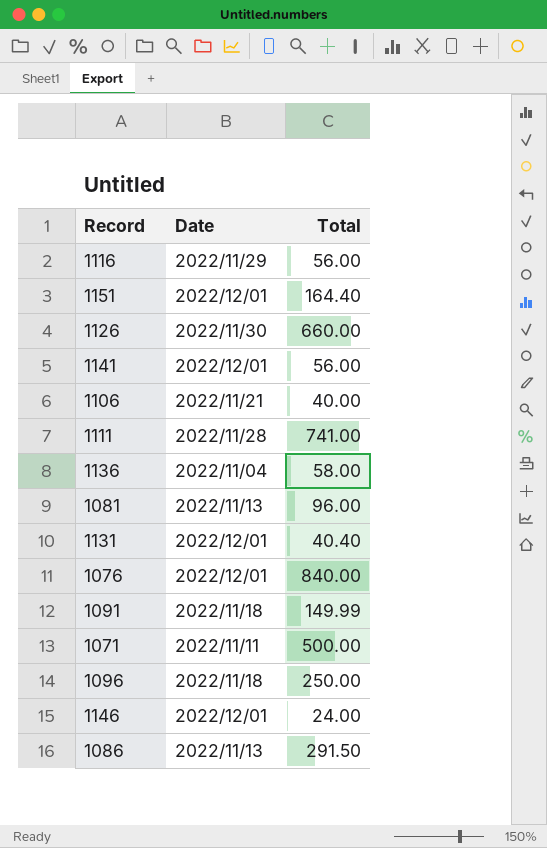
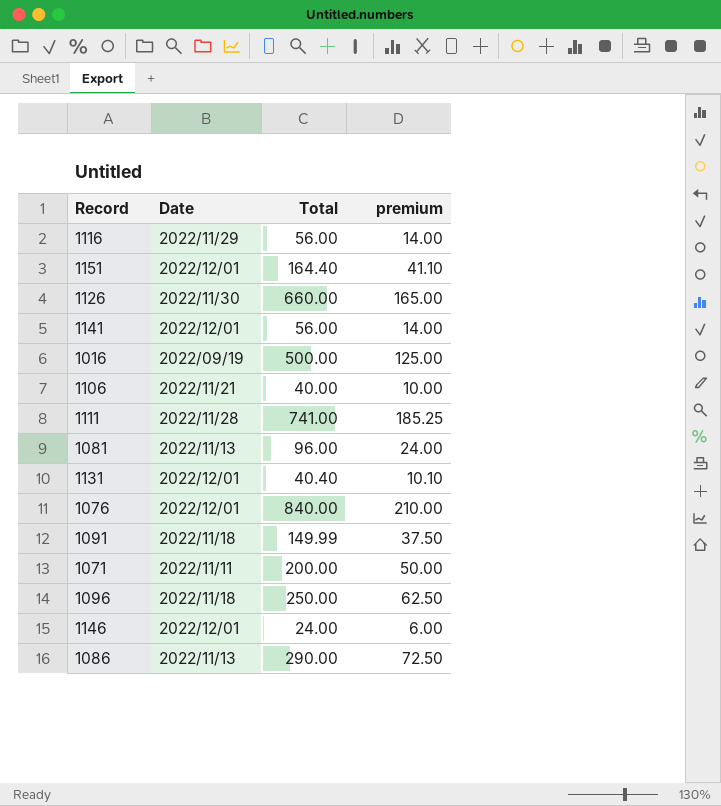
column premium | formula: none -> [Total] * 0.25
row 1136: 2022/11/04 | 58.00 -> none
row 1016: none -> 2022/09/19 | 500.00 | 125.00
1071 | Total: 500.00 -> 200.00
1086 | Total: 291.50 -> 290.00

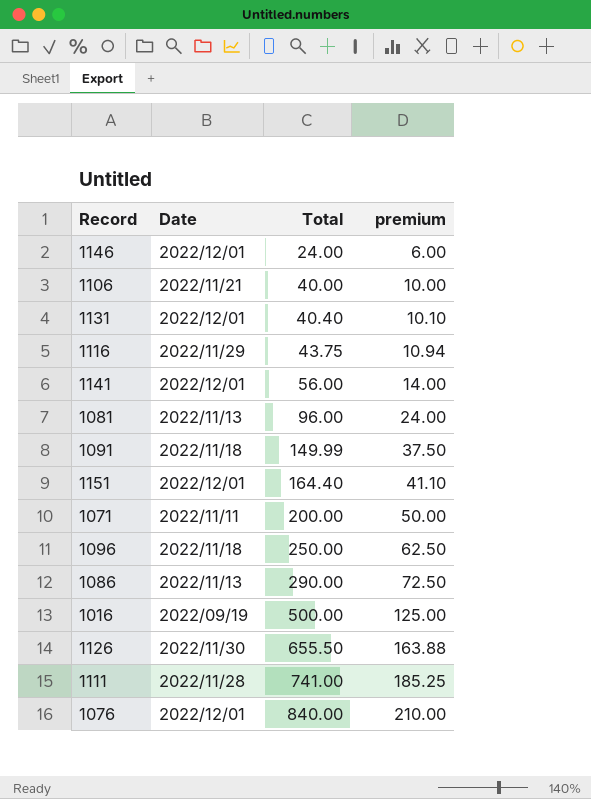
row order: none -> Total ascending
1116 | Total: 56.00 -> 43.75
1116 | premium: 14.00 -> 10.94
1126 | Total: 660.00 -> 655.50
1126 | premium: 165.00 -> 163.88

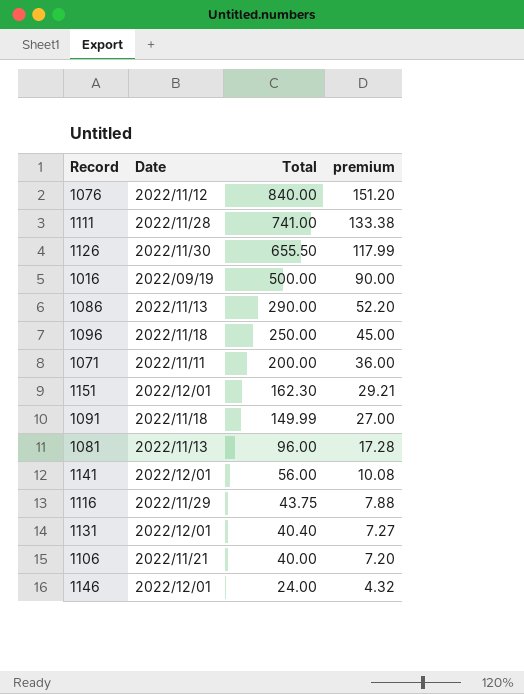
row order: Total ascending -> Total descending
column premium | formula: [Total] * 0.25 -> [Total] * 0.18
1076 | Date: 2022/12/01 -> 2022/11/12
1151 | Total: 164.40 -> 162.30

